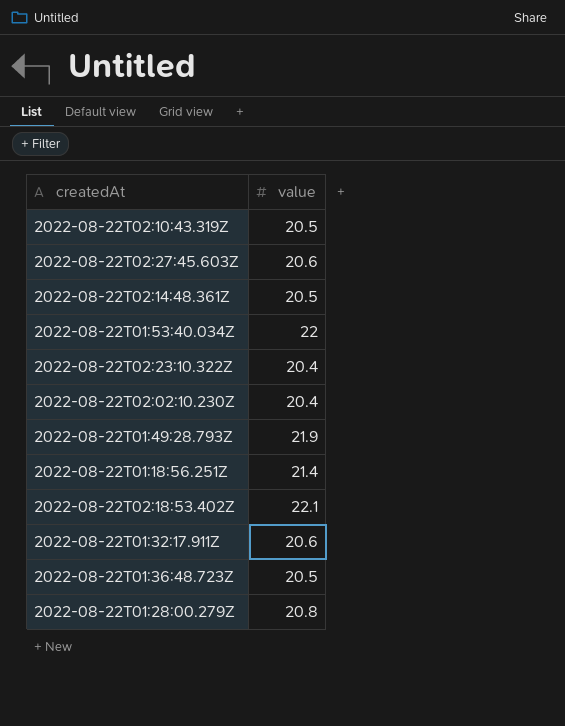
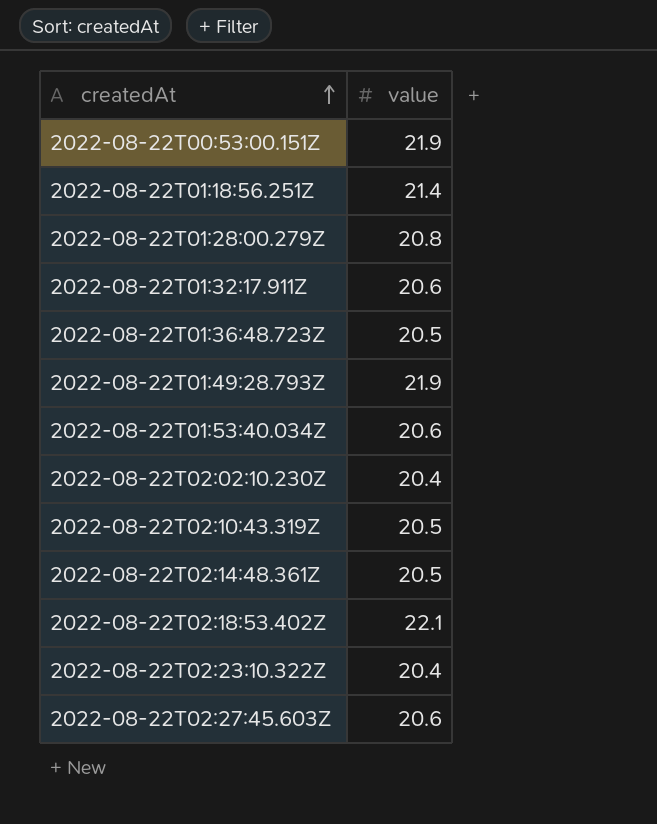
row order: none -> createdAt ascending
row 2022-08-22T00:53:00.151Z: none -> 21.9
2022-08-22T01:53:40.034Z | value: 22 -> 20.6

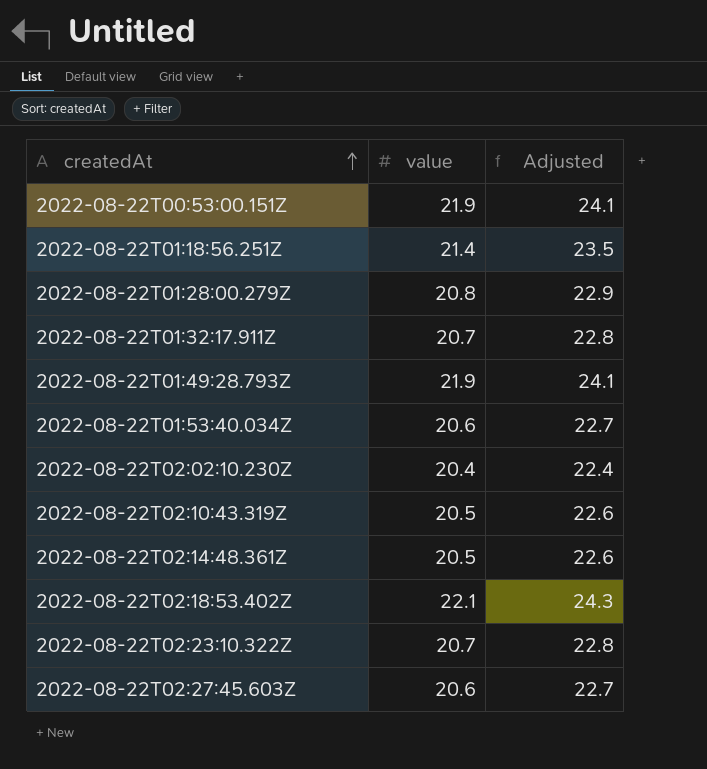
column Adjusted | formula: none -> [value] * 1.1
row 2022-08-22T01:36:48.723Z: 20.5 -> none
2022-08-22T01:32:17.911Z | value: 20.6 -> 20.7
2022-08-22T02:23:10.322Z | value: 20.4 -> 20.7

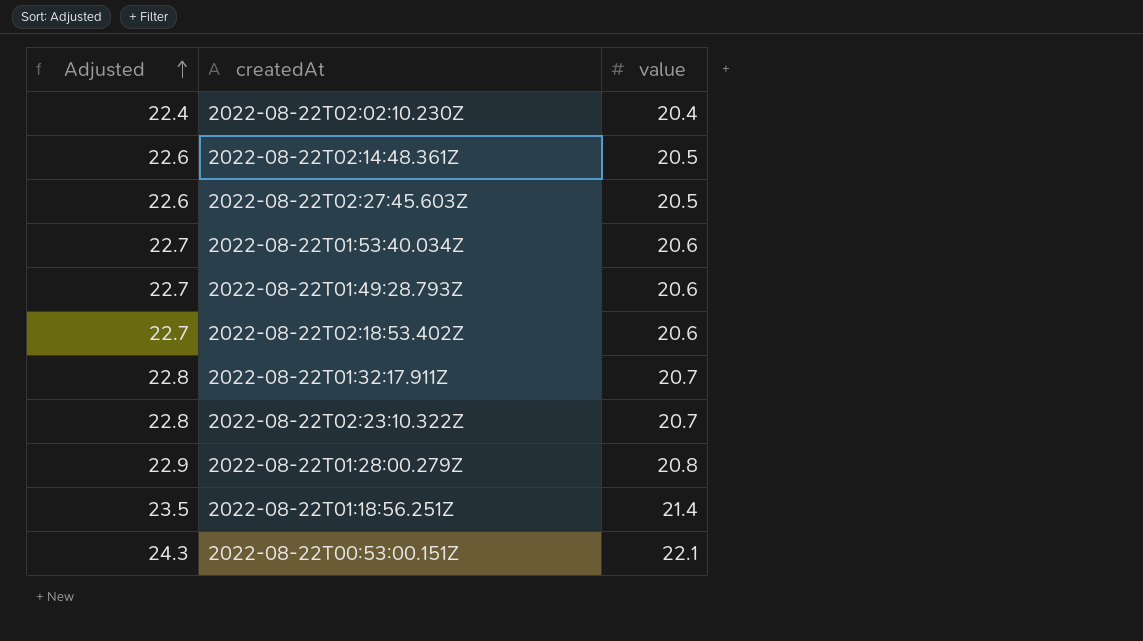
row order: createdAt ascending -> Adjusted ascending
column Adjusted | position: 3 -> 1
row 2022-08-22T02:10:43.319Z: 20.5 | 22.6 -> none
2022-08-22T02:27:45.603Z | Adjusted: 22.7 -> 22.6
2022-08-22T02:27:45.603Z | value: 20.6 -> 20.5
2022-08-22T01:49:28.793Z | Adjusted: 24.1 -> 22.7
2022-08-22T01:49:28.793Z | value: 21.9 -> 20.6
2022-08-22T02:18:53.402Z | Adjusted: 24.3 -> 22.7
2022-08-22T02:18:53.402Z | value: 22.1 -> 20.6
2022-08-22T00:53:00.151Z | Adjusted: 24.1 -> 24.3
2022-08-22T00:53:00.151Z | value: 21.9 -> 22.1

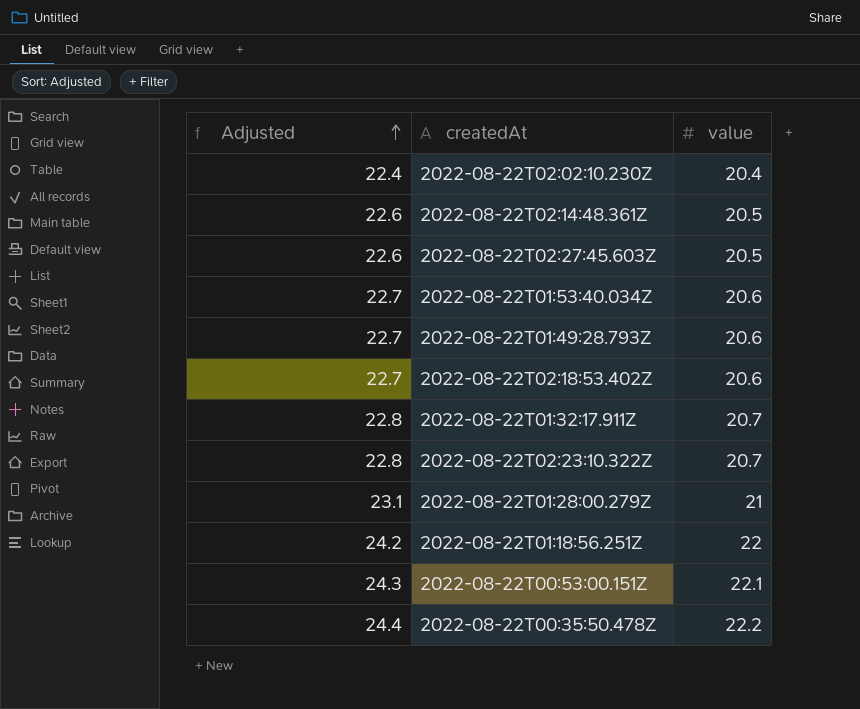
2022-08-22T01:28:00.279Z | Adjusted: 22.9 -> 23.1
2022-08-22T01:28:00.279Z | value: 20.8 -> 21
2022-08-22T01:18:56.251Z | Adjusted: 23.5 -> 24.2
2022-08-22T01:18:56.251Z | value: 21.4 -> 22
row 2022-08-22T00:35:50.478Z: none -> 24.4 | 22.2

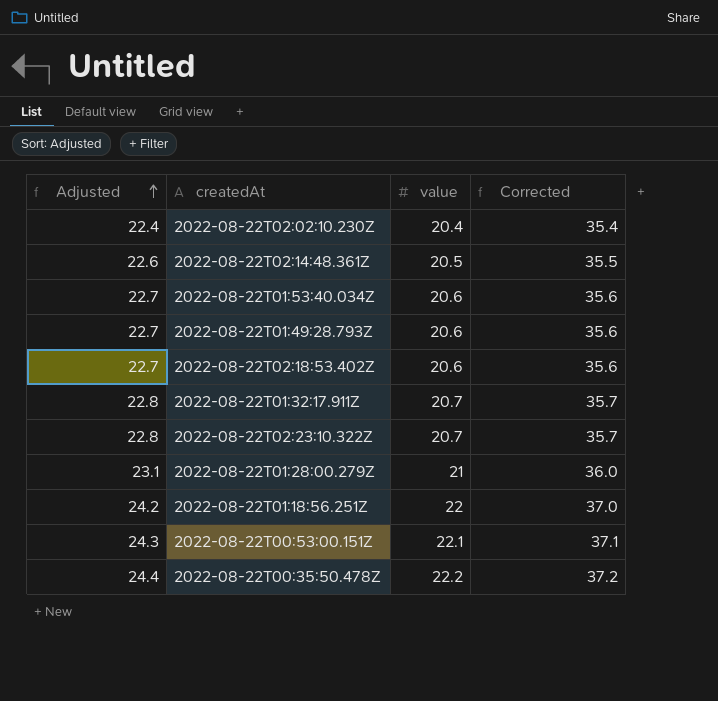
column Corrected | formula: none -> [value] + 15
row 2022-08-22T02:27:45.603Z: 22.6 | 20.5 -> none

